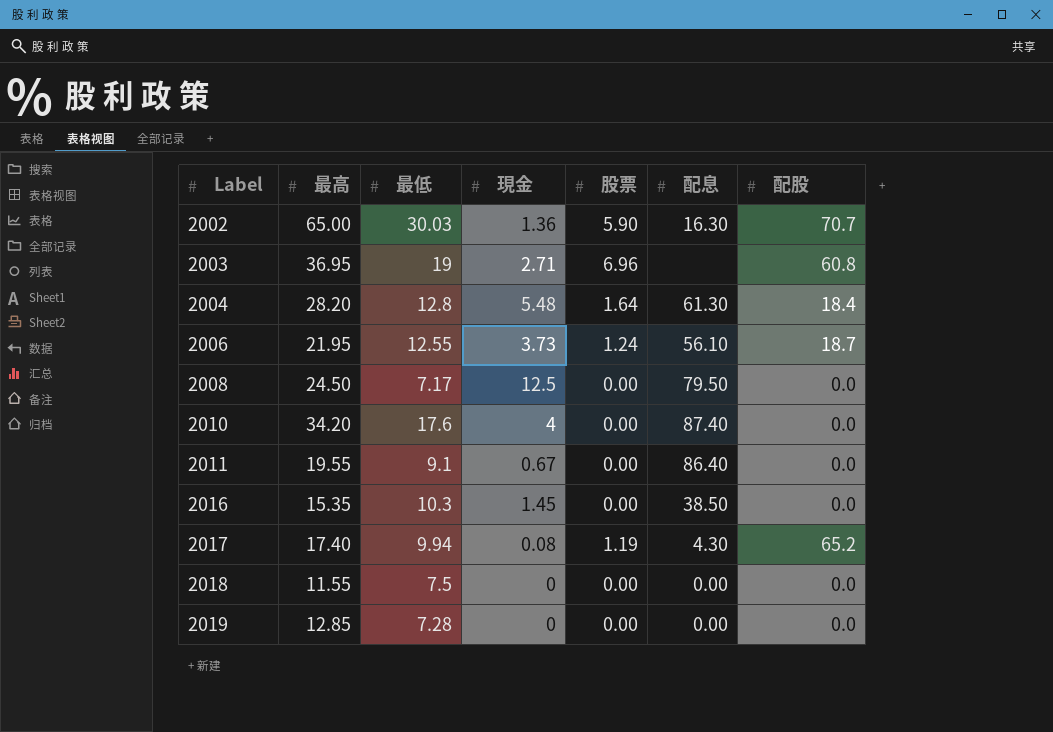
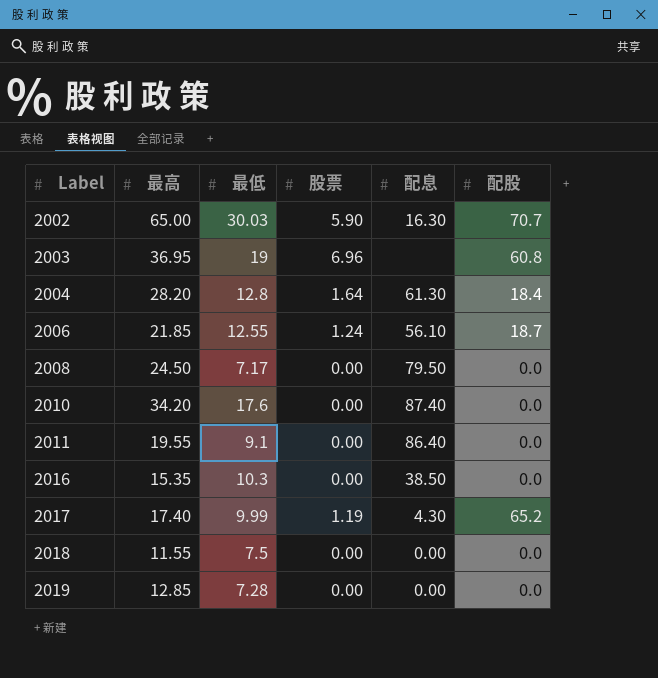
column 現金 | position: 4 -> none
2006 | 最高: 21.95 -> 21.85
2017 | 最低: 9.94 -> 9.99

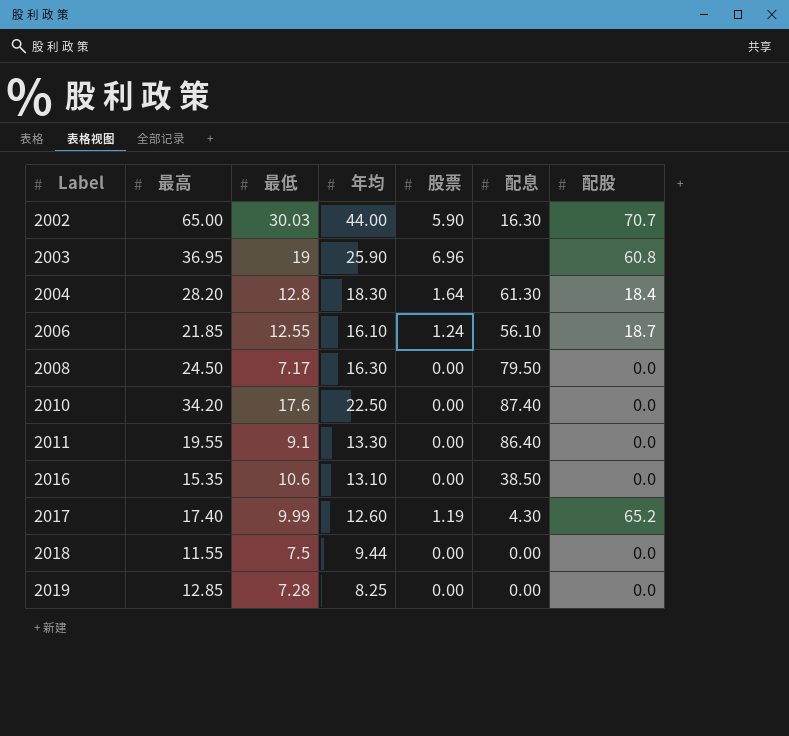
column 年均 | position: none -> 4
2016 | 最低: 10.3 -> 10.6

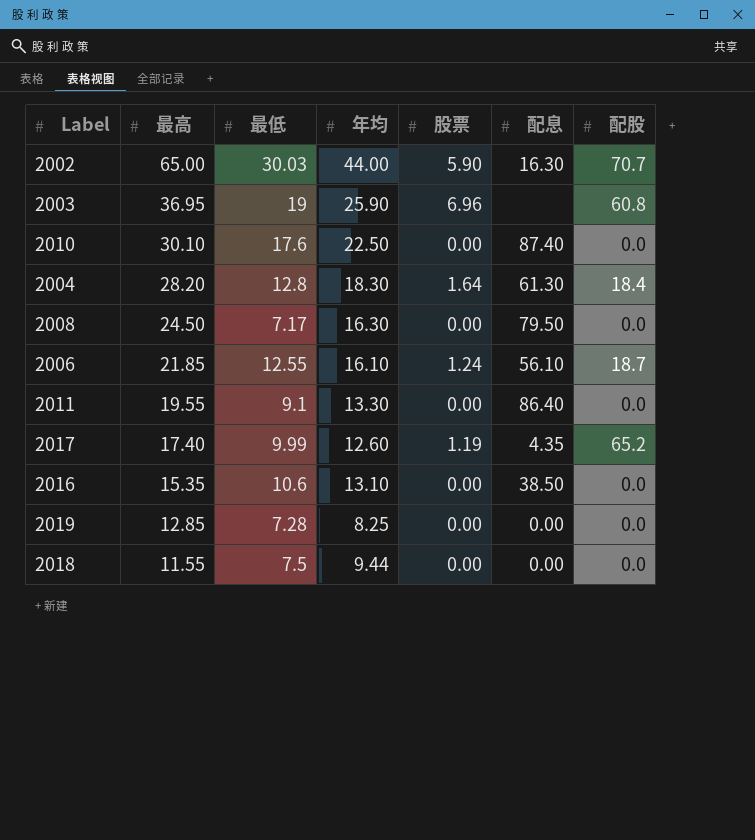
row order: Label ascending -> 最高 descending
2010 | 最高: 34.20 -> 30.10
2017 | 配息: 4.30 -> 4.35

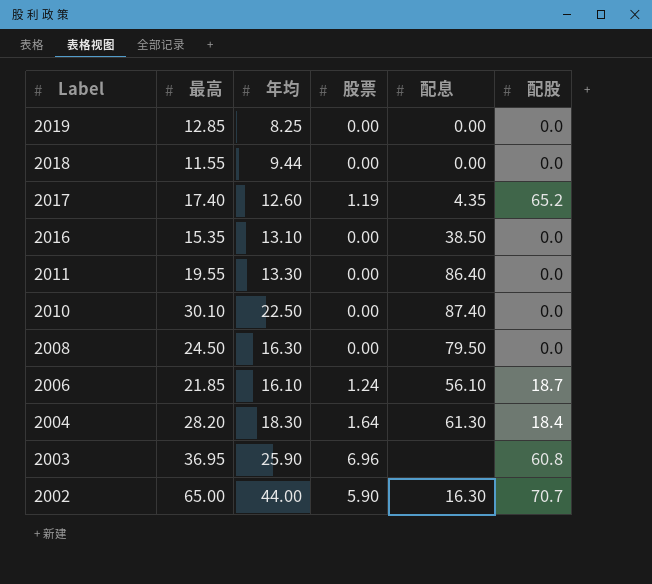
row order: 最高 descending -> Label descending
column 最低 | position: 3 -> none

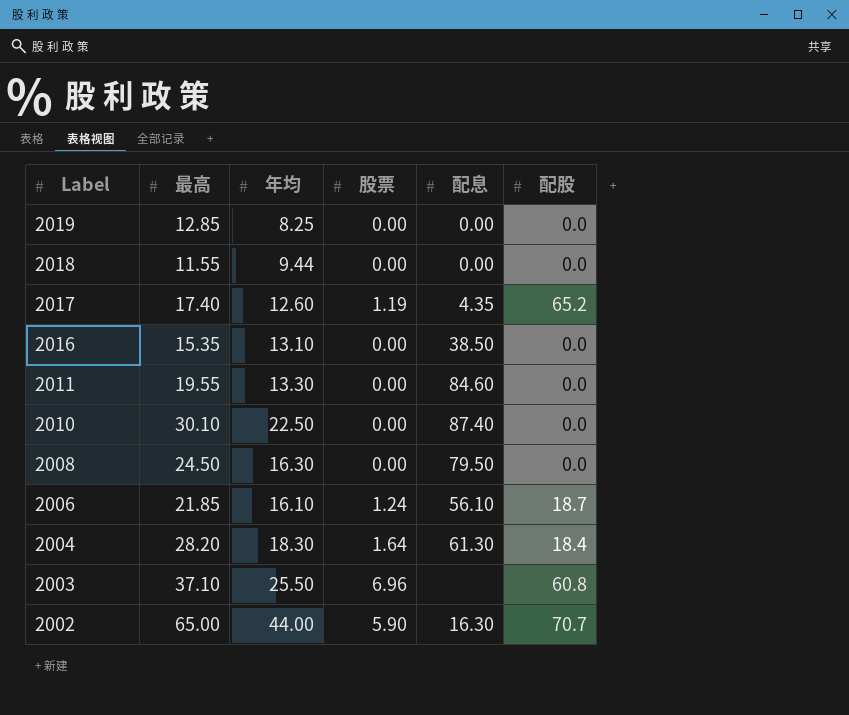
2011 | 配息: 86.40 -> 84.60
2003 | 最高: 36.95 -> 37.10
2003 | 年均: 25.90 -> 25.50

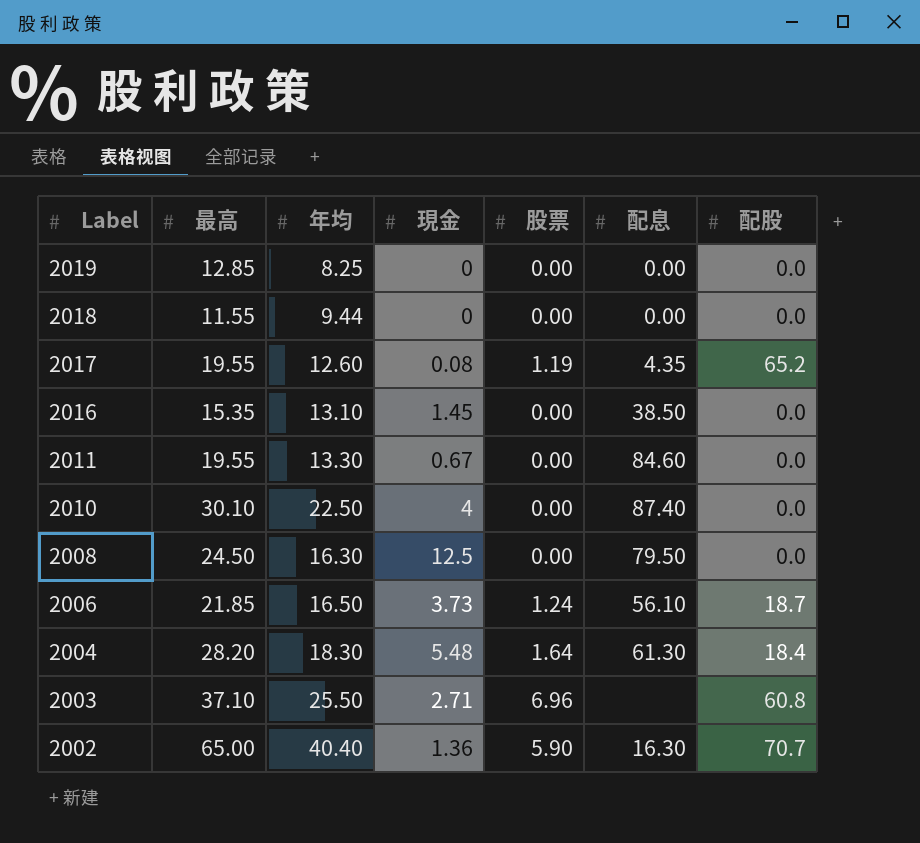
column 現金 | position: none -> 4
2017 | 最高: 17.40 -> 19.55
2006 | 年均: 16.10 -> 16.50
2002 | 年均: 44.00 -> 40.40

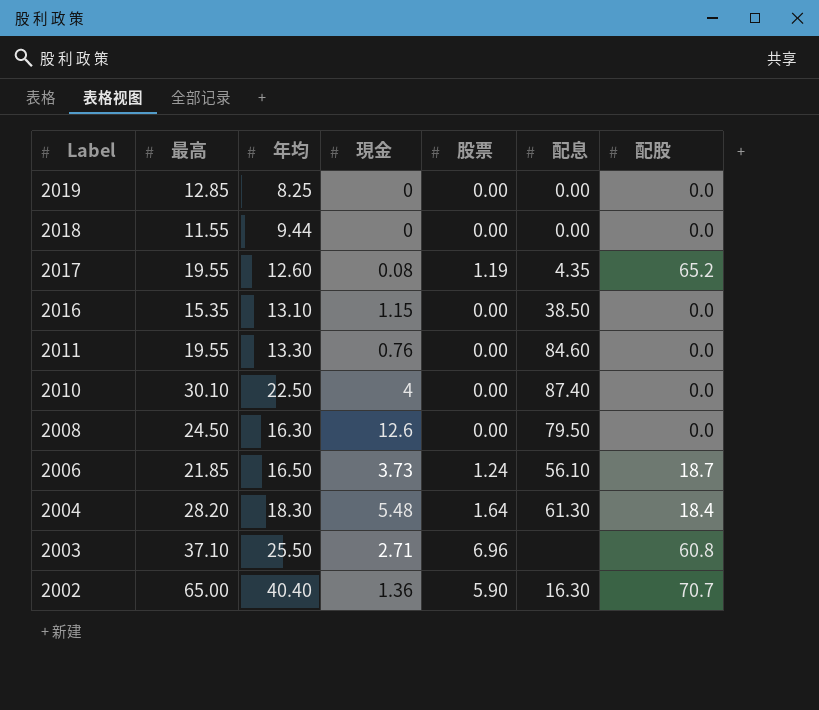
2016 | 現金: 1.45 -> 1.15
2011 | 現金: 0.67 -> 0.76
2008 | 現金: 12.5 -> 12.6

